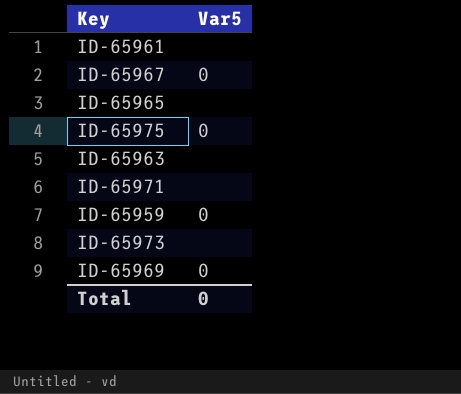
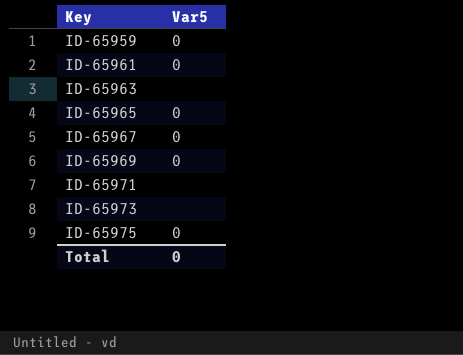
row order: none -> Key ascending
ID-65961 | Var5: none -> 0
ID-65965 | Var5: none -> 0

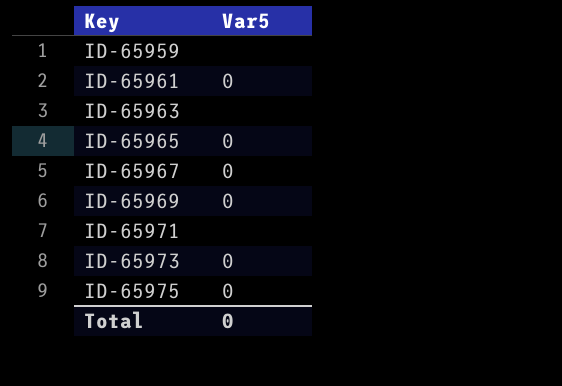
ID-65959 | Var5: 0 -> none
ID-65973 | Var5: none -> 0

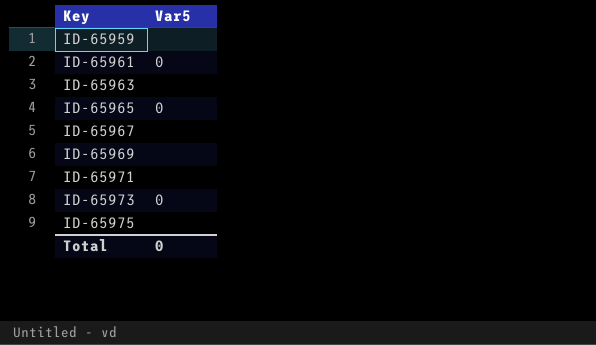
ID-65967 | Var5: 0 -> none
ID-65969 | Var5: 0 -> none
ID-65975 | Var5: 0 -> none

